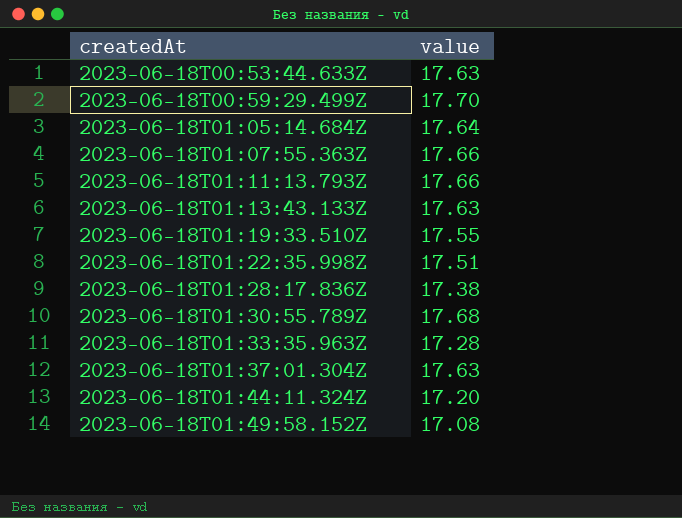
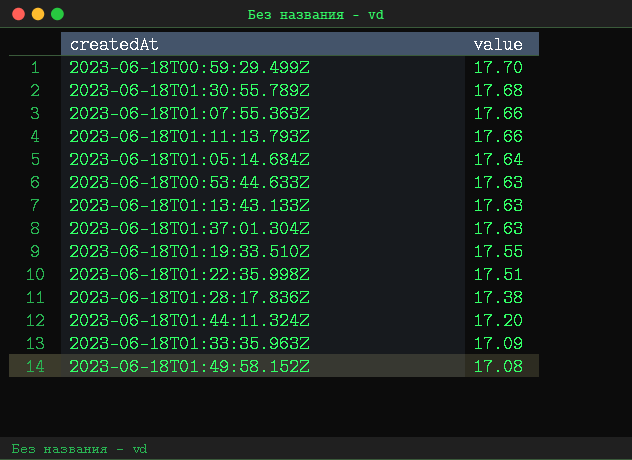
row order: createdAt ascending -> value descending
2023-06-18T01:33:35.963Z | value: 17.28 -> 17.09

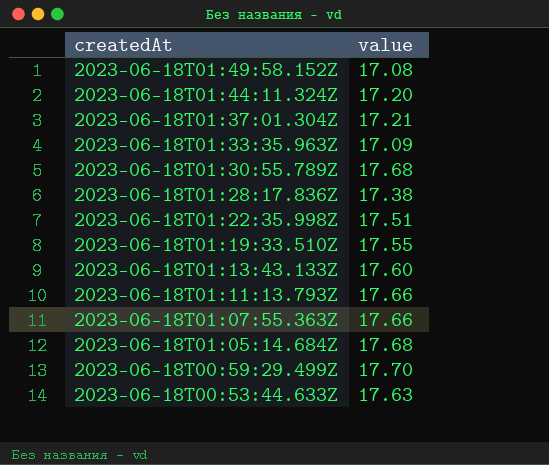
row order: value descending -> createdAt descending
2023-06-18T01:37:01.304Z | value: 17.63 -> 17.21
2023-06-18T01:13:43.133Z | value: 17.63 -> 17.60
2023-06-18T01:05:14.684Z | value: 17.64 -> 17.68

